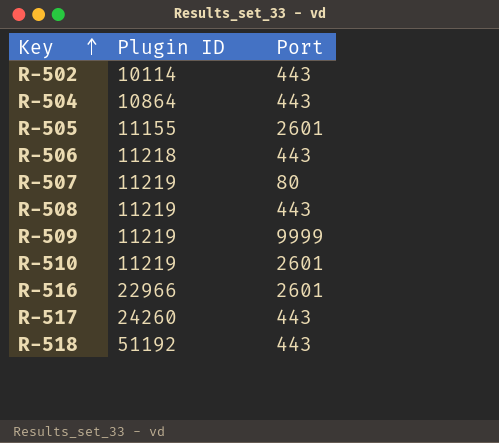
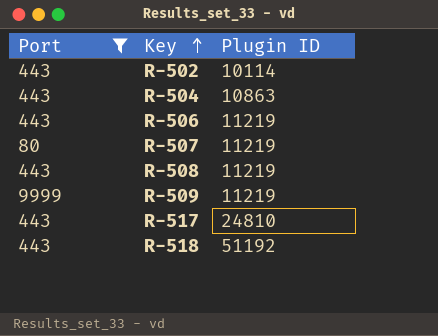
filter: none -> Port != 2601
column Port | position: 3 -> 1
R-504 | Plugin ID: 10864 -> 10863
R-506 | Plugin ID: 11218 -> 11219
R-517 | Plugin ID: 24260 -> 24810

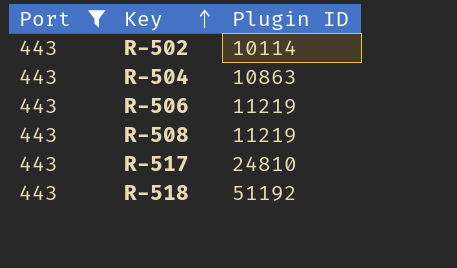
row R-507: 80 | 11219 -> none
row R-509: 9999 | 11219 -> none

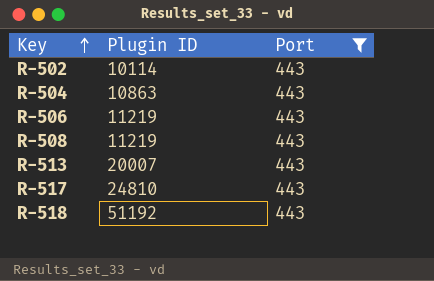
column Port | position: 1 -> 3
row R-513: none -> 20007 | 443

